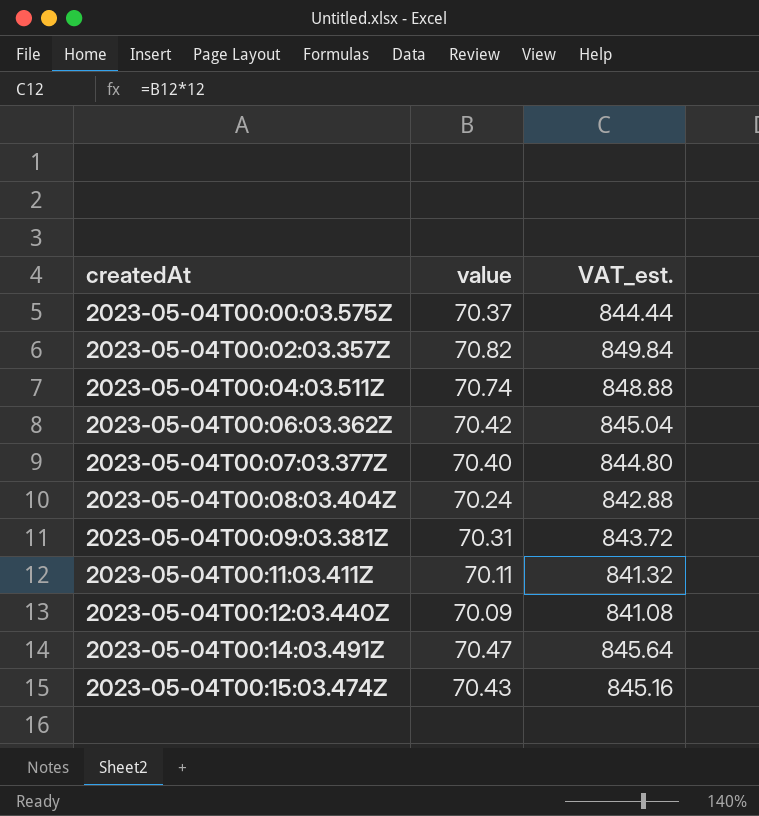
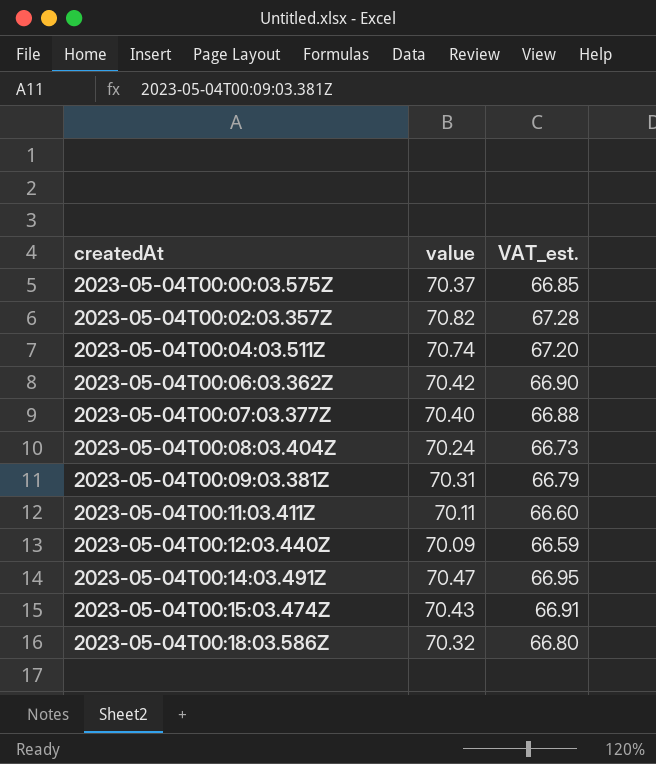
column VAT_est. | formula: [value] * 12 -> [value] * 0.95
row 2023-05-04T00:18:03.586Z: none -> 70.32 | 66.80

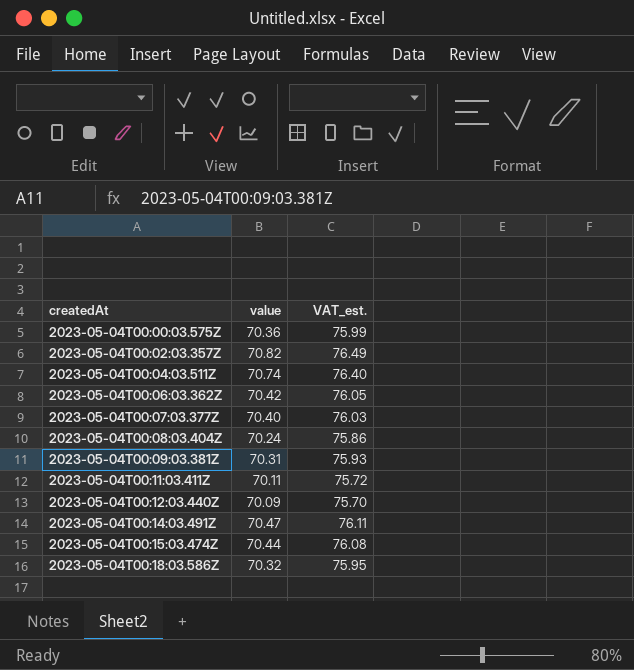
column VAT_est. | formula: [value] * 0.95 -> [value] * 1.08
2023-05-04T00:00:03.575Z | value: 70.37 -> 70.36
2023-05-04T00:15:03.474Z | value: 70.43 -> 70.44

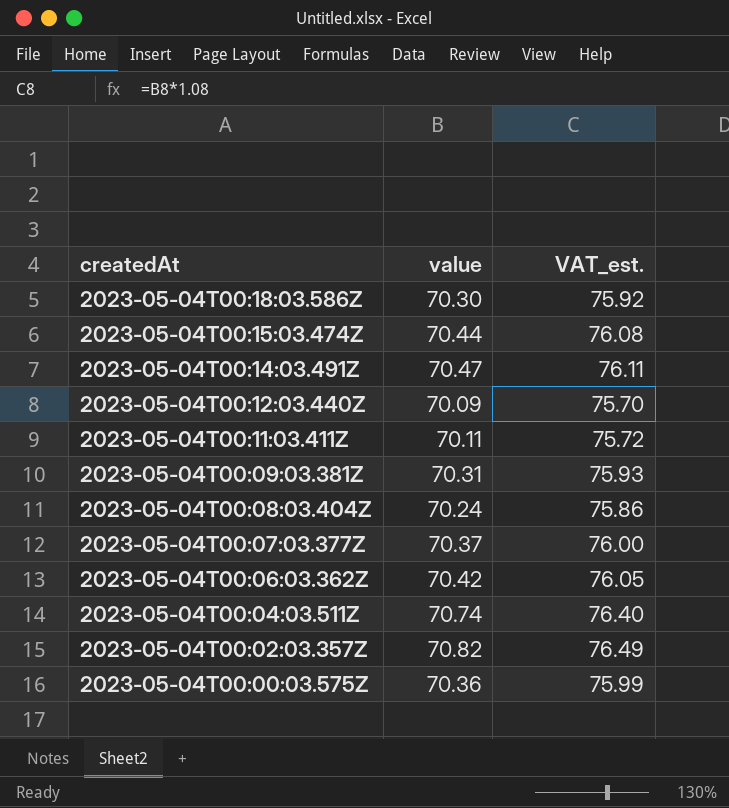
row order: createdAt ascending -> createdAt descending
2023-05-04T00:18:03.586Z | value: 70.32 -> 70.30
2023-05-04T00:18:03.586Z | VAT_est.: 75.95 -> 75.92
2023-05-04T00:07:03.377Z | value: 70.40 -> 70.37
2023-05-04T00:07:03.377Z | VAT_est.: 76.03 -> 76.00

